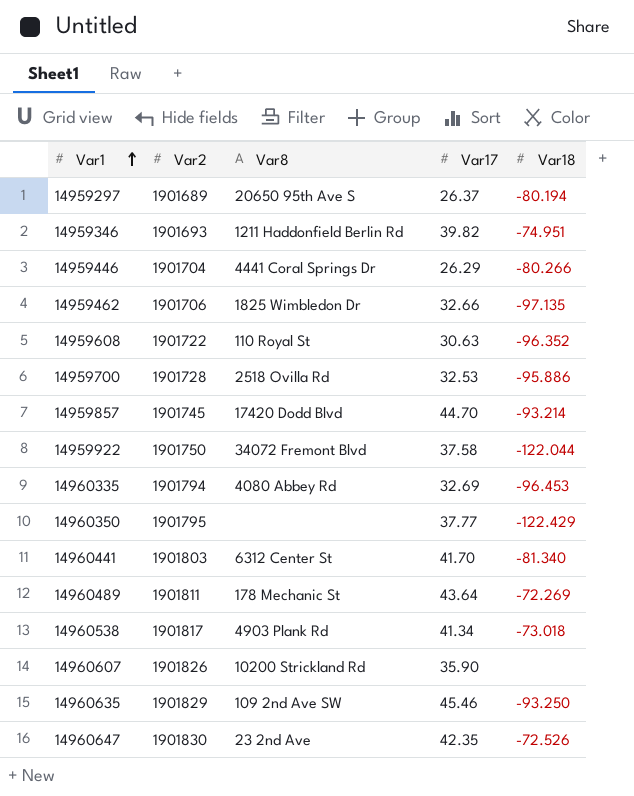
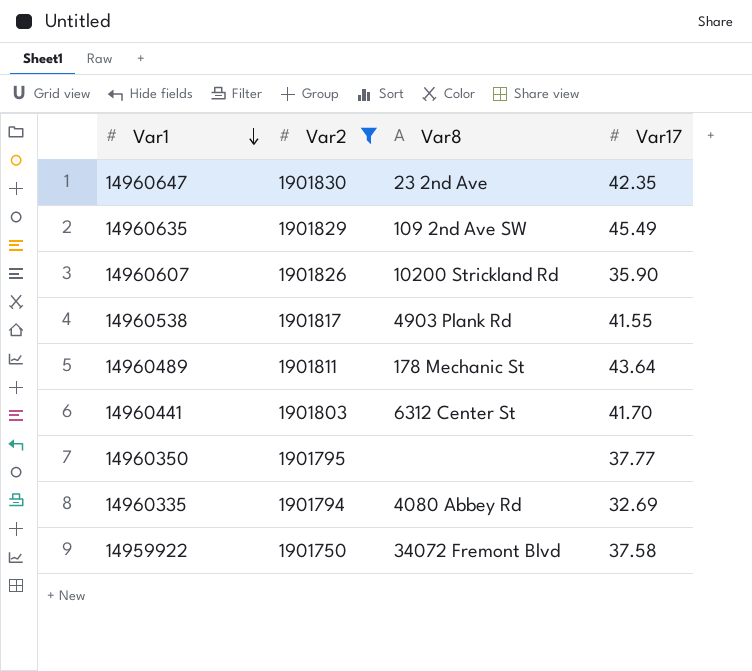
filter: none -> Var2 >= 1901750
row order: Var1 ascending -> Var1 descending
column Var18 | position: 5 -> none
14960635 | Var17: 45.46 -> 45.49
14960538 | Var17: 41.34 -> 41.55

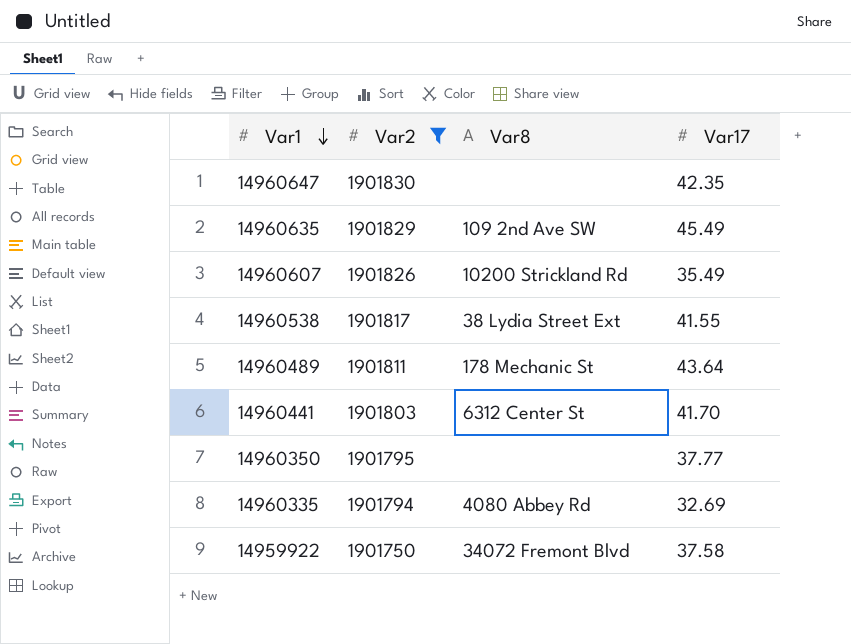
14960647 | Var8: 23 2nd Ave -> none
14960607 | Var17: 35.90 -> 35.49
14960538 | Var8: 4903 Plank Rd -> 38 Lydia Street Ext

